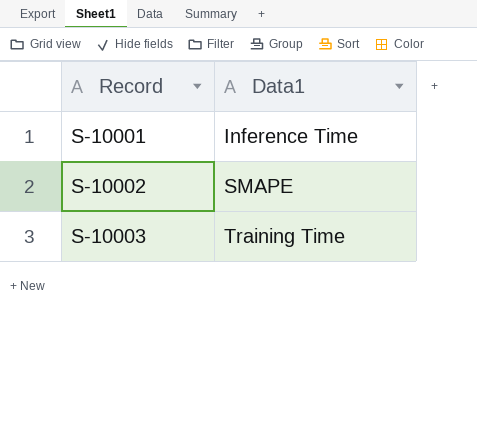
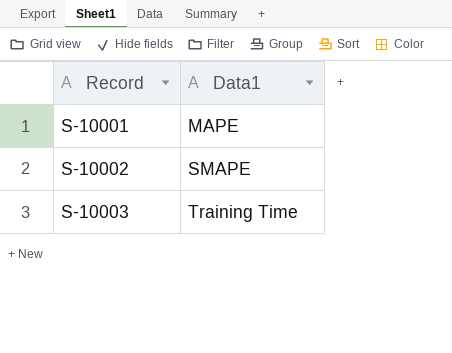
S-10001 | Data1: Inference Time -> MAPE

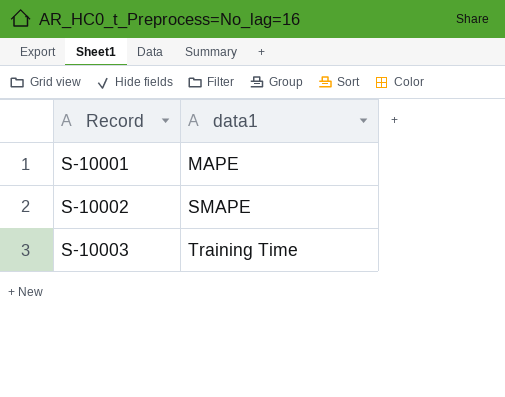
column name: Data1 -> data1

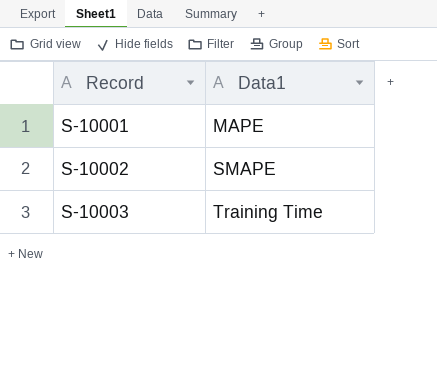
column name: data1 -> Data1

